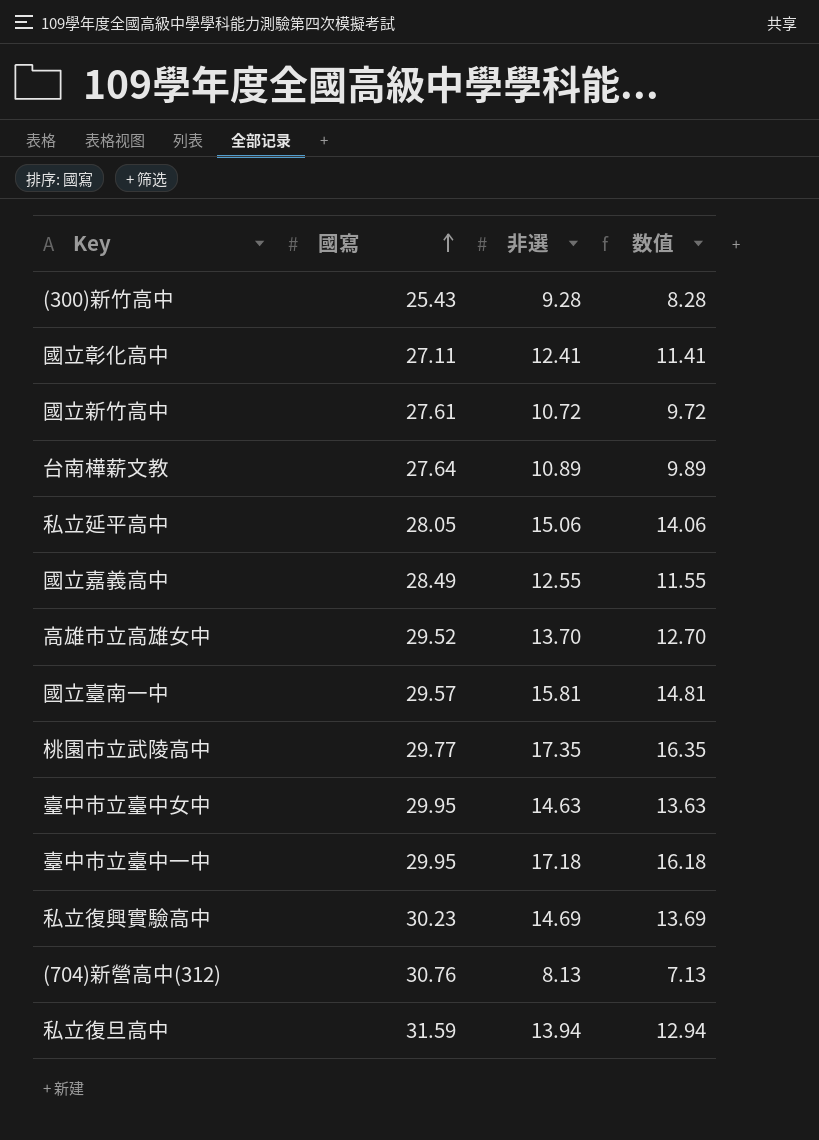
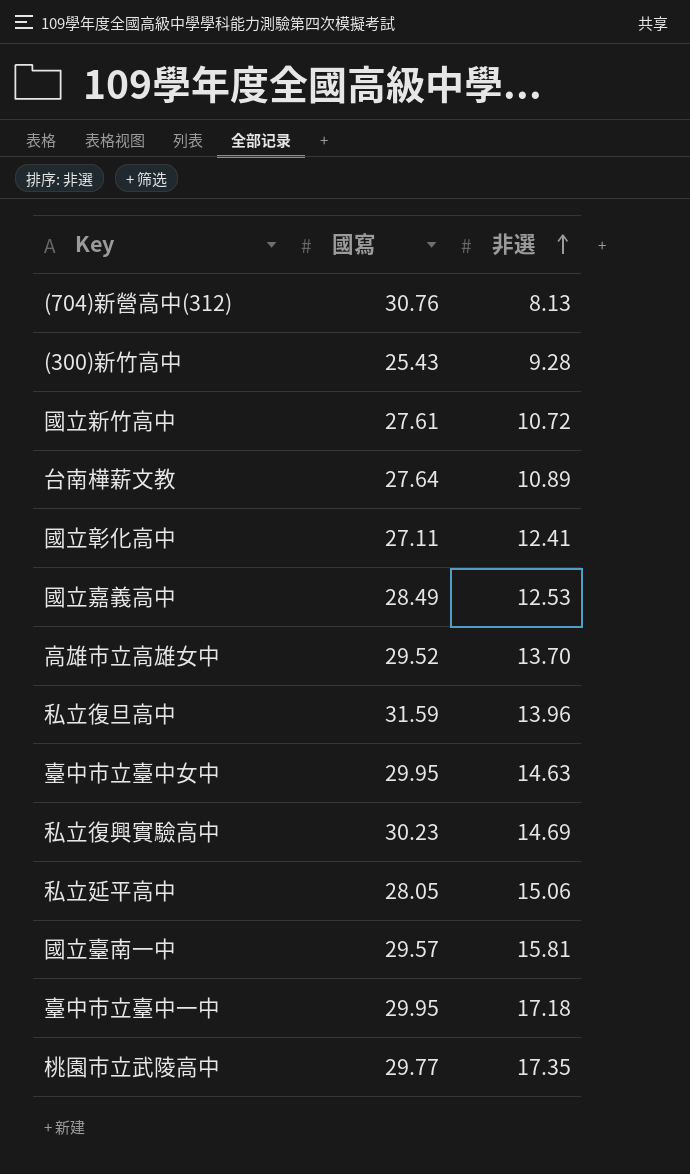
row order: 國寫 ascending -> 非選 ascending
column 数值 | formula: [非選] - 1 -> none
國立嘉義高中 | 非選: 12.55 -> 12.53
私立復旦高中 | 非選: 13.94 -> 13.96

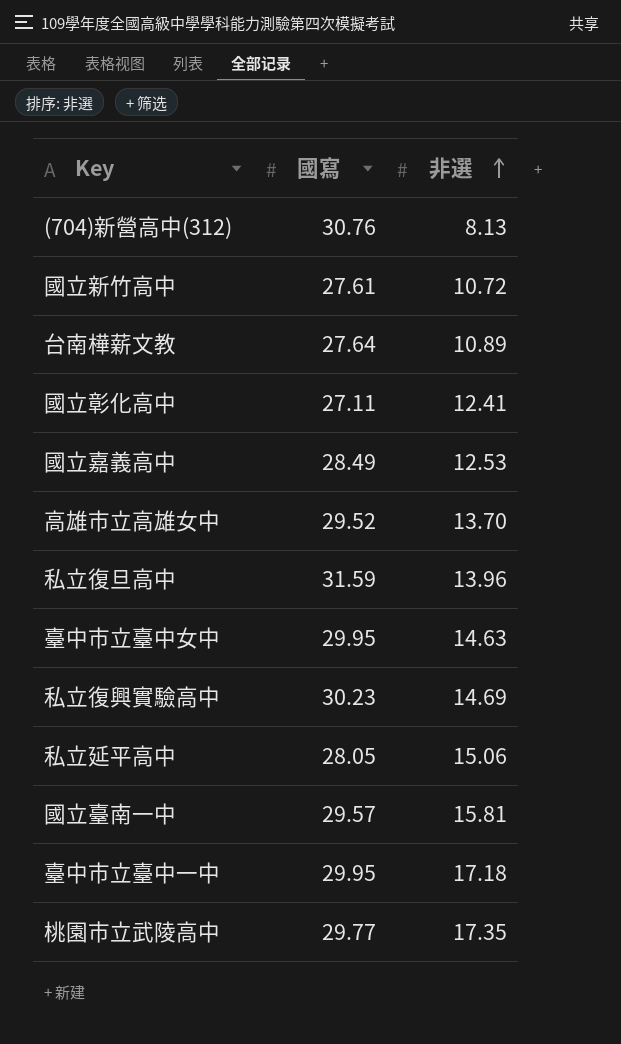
row (300)新竹高中: 25.43 | 9.28 -> none

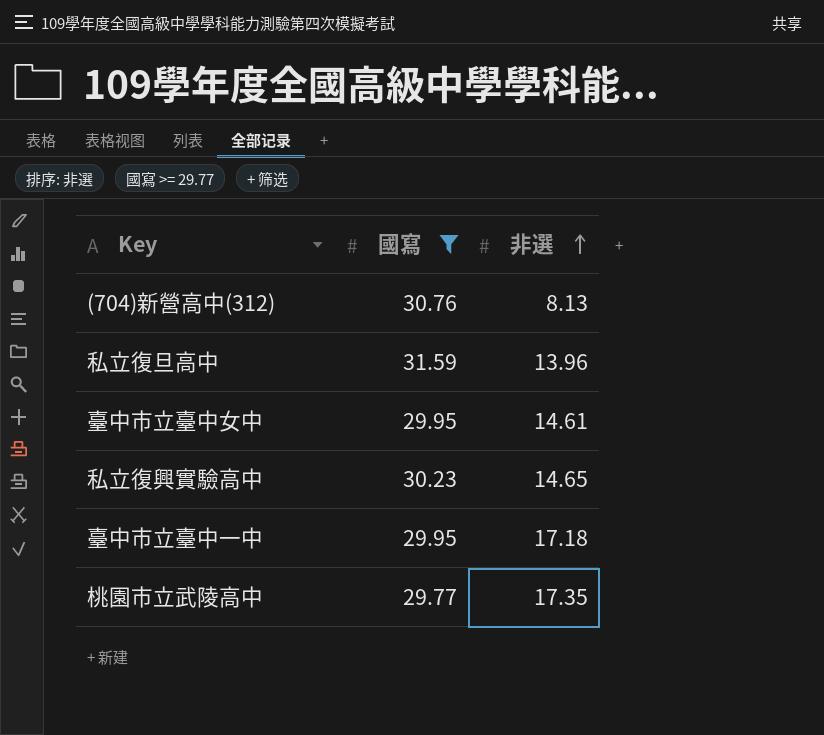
filter: none -> 國寫 >= 29.77
臺中市立臺中女中 | 非選: 14.63 -> 14.61
私立復興實驗高中 | 非選: 14.69 -> 14.65

